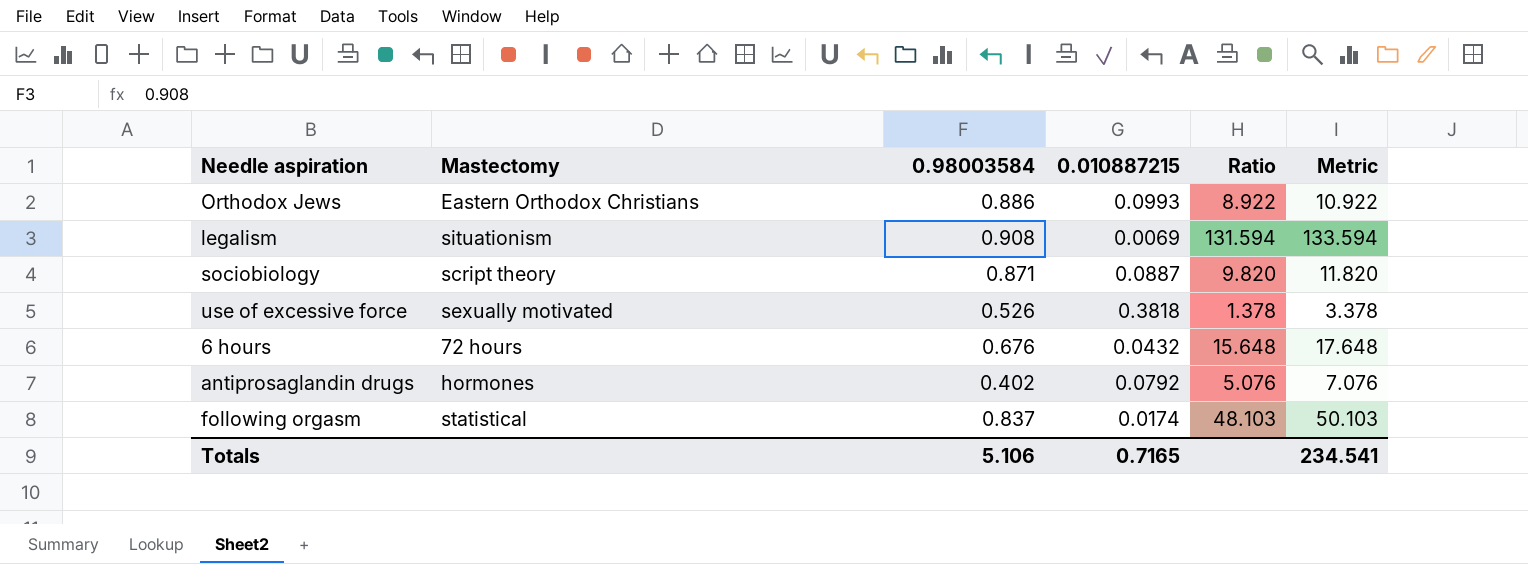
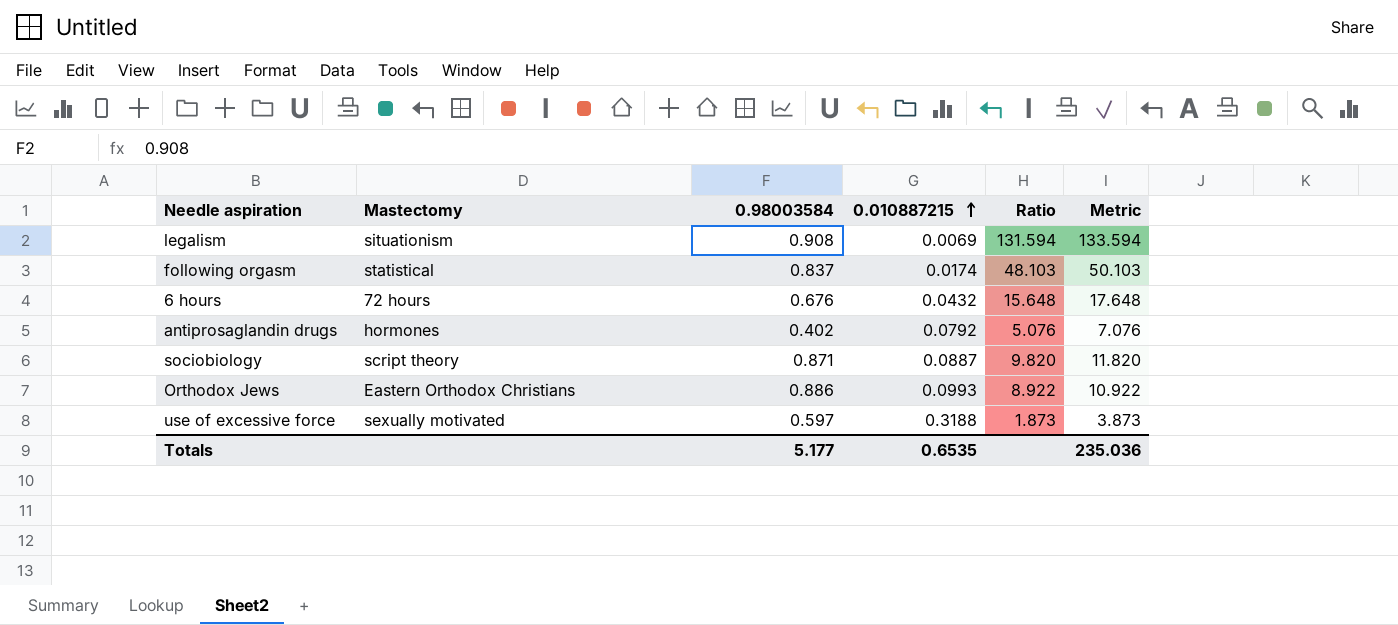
row order: none -> 0.010887215 ascending
use of excessive force | 0.98003584: 0.526 -> 0.597
use of excessive force | 0.010887215: 0.3818 -> 0.3188
use of excessive force | Ratio: 1.378 -> 1.873
use of excessive force | Metric: 3.378 -> 3.873
Totals | 0.98003584: 5.106 -> 5.177
Totals | 0.010887215: 0.7165 -> 0.6535
Totals | Metric: 234.541 -> 235.036

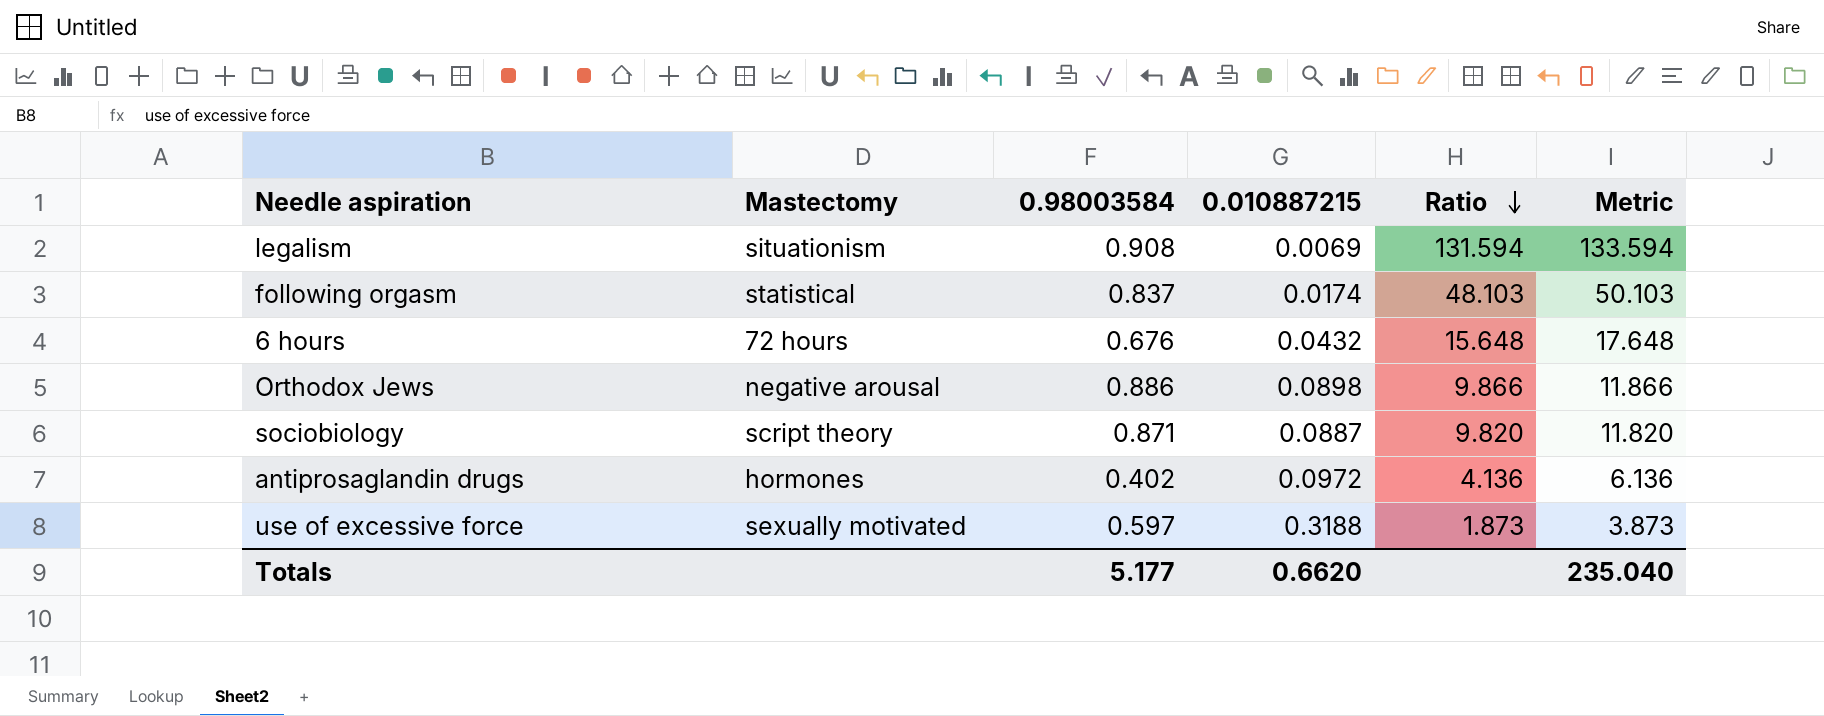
row order: 0.010887215 ascending -> Ratio descending
Orthodox Jews | Mastectomy: Eastern Orthodox Christians -> negative arousal
Orthodox Jews | 0.010887215: 0.0993 -> 0.0898
Orthodox Jews | Ratio: 8.922 -> 9.866
Orthodox Jews | Metric: 10.922 -> 11.866
antiprosaglandin drugs | 0.010887215: 0.0792 -> 0.0972
antiprosaglandin drugs | Ratio: 5.076 -> 4.136
antiprosaglandin drugs | Metric: 7.076 -> 6.136
Totals | 0.010887215: 0.6535 -> 0.6620
Totals | Metric: 235.036 -> 235.040

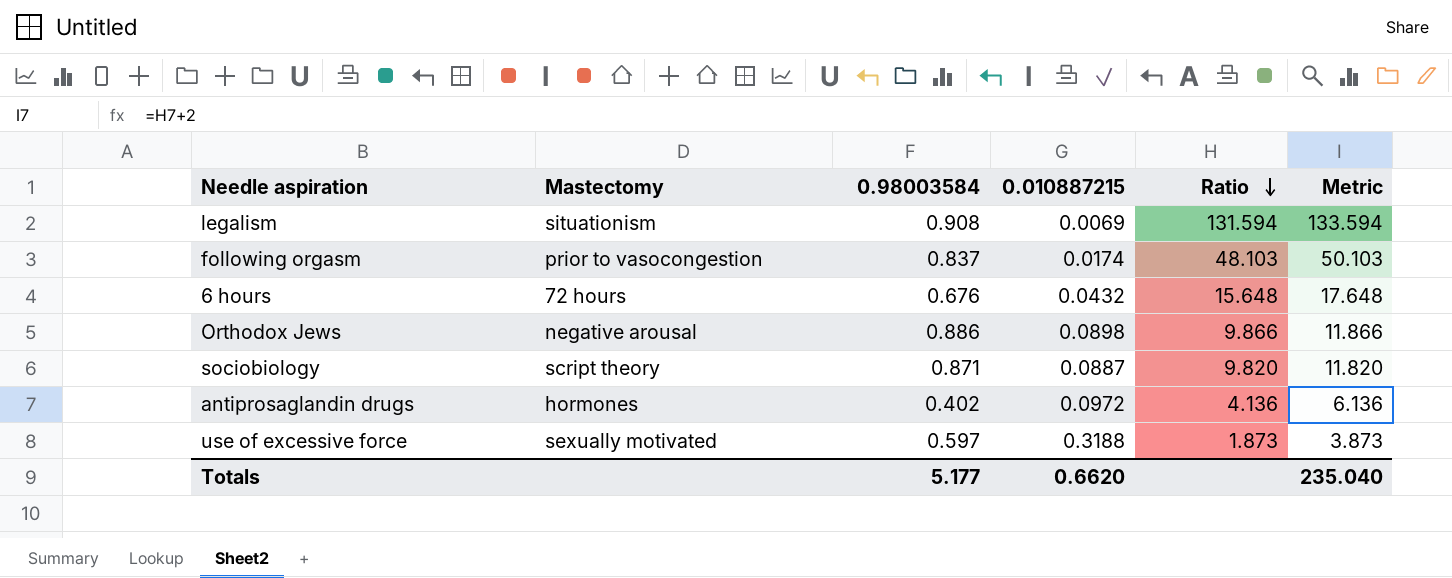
following orgasm | Mastectomy: statistical -> prior to vasocongestion

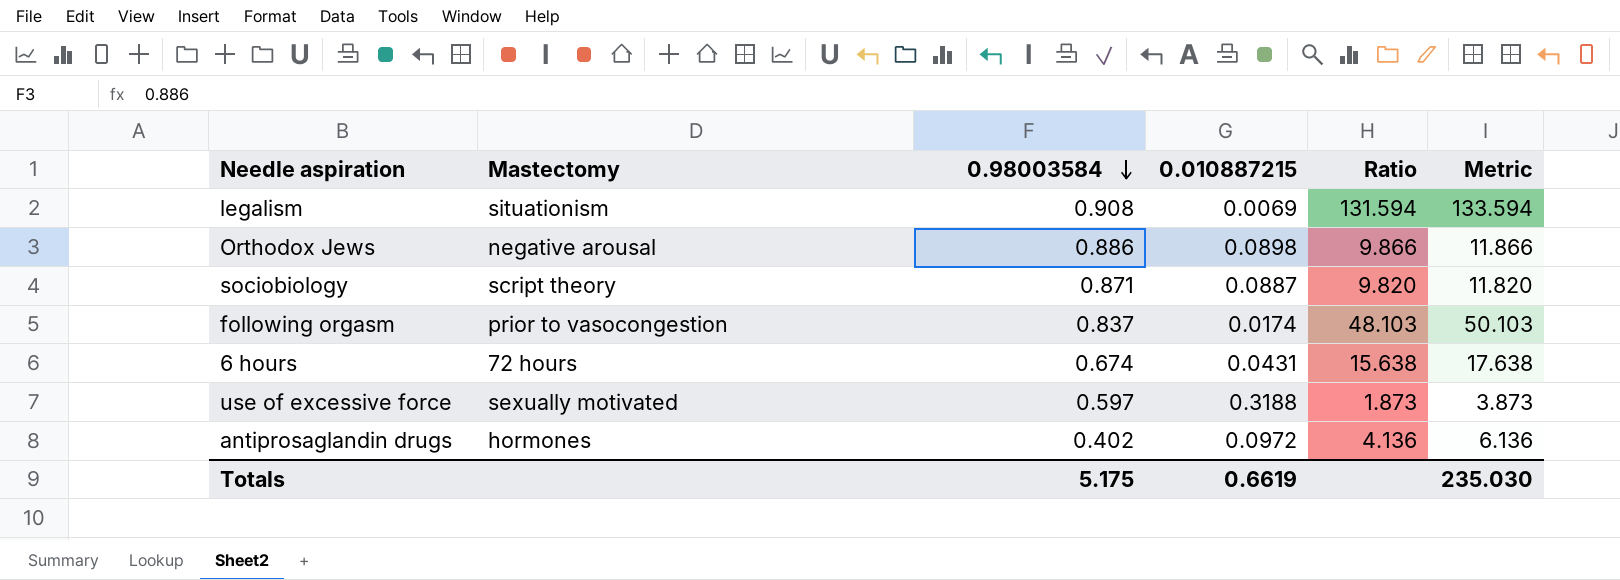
row order: Ratio descending -> 0.98003584 descending
6 hours | 0.98003584: 0.676 -> 0.674
6 hours | 0.010887215: 0.0432 -> 0.0431
6 hours | Ratio: 15.648 -> 15.638
6 hours | Metric: 17.648 -> 17.638
Totals | 0.98003584: 5.177 -> 5.175
Totals | 0.010887215: 0.6620 -> 0.6619
Totals | Metric: 235.040 -> 235.030

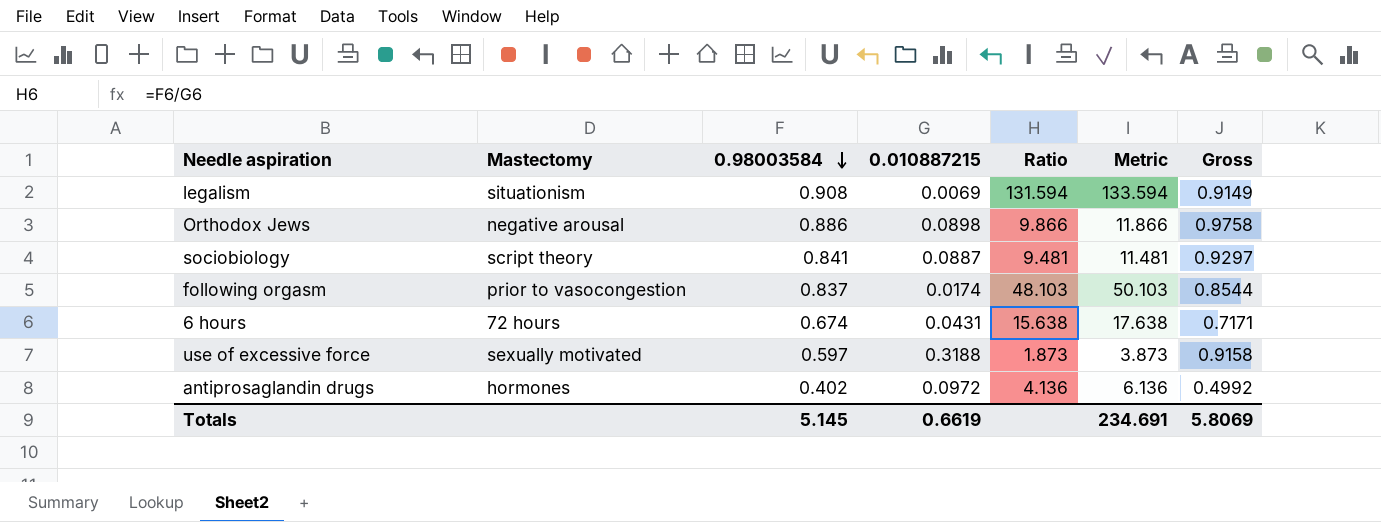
column Gross | formula: none -> [0.98003584] + [0.010887215]
sociobiology | 0.98003584: 0.871 -> 0.841
sociobiology | Ratio: 9.820 -> 9.481
sociobiology | Metric: 11.820 -> 11.481
Totals | 0.98003584: 5.175 -> 5.145
Totals | Metric: 235.030 -> 234.691

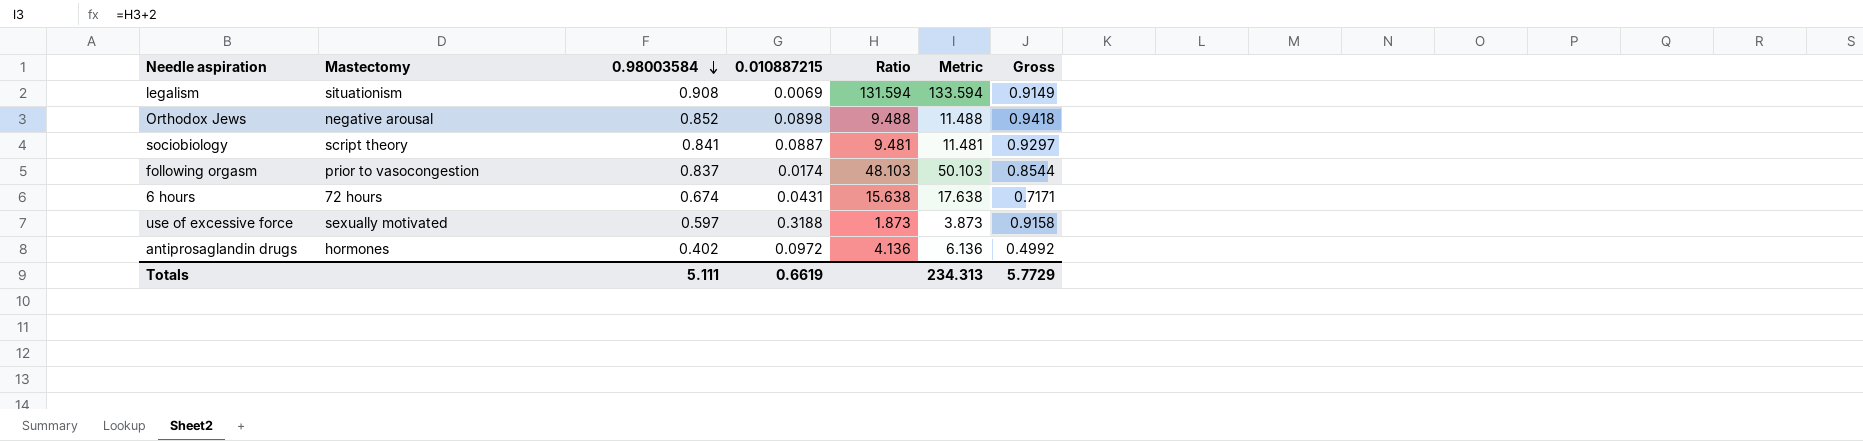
Orthodox Jews | 0.98003584: 0.886 -> 0.852
Orthodox Jews | Ratio: 9.866 -> 9.488
Orthodox Jews | Metric: 11.866 -> 11.488
Orthodox Jews | Gross: 0.9758 -> 0.9418
Totals | 0.98003584: 5.145 -> 5.111
Totals | Metric: 234.691 -> 234.313
Totals | Gross: 5.8069 -> 5.7729

